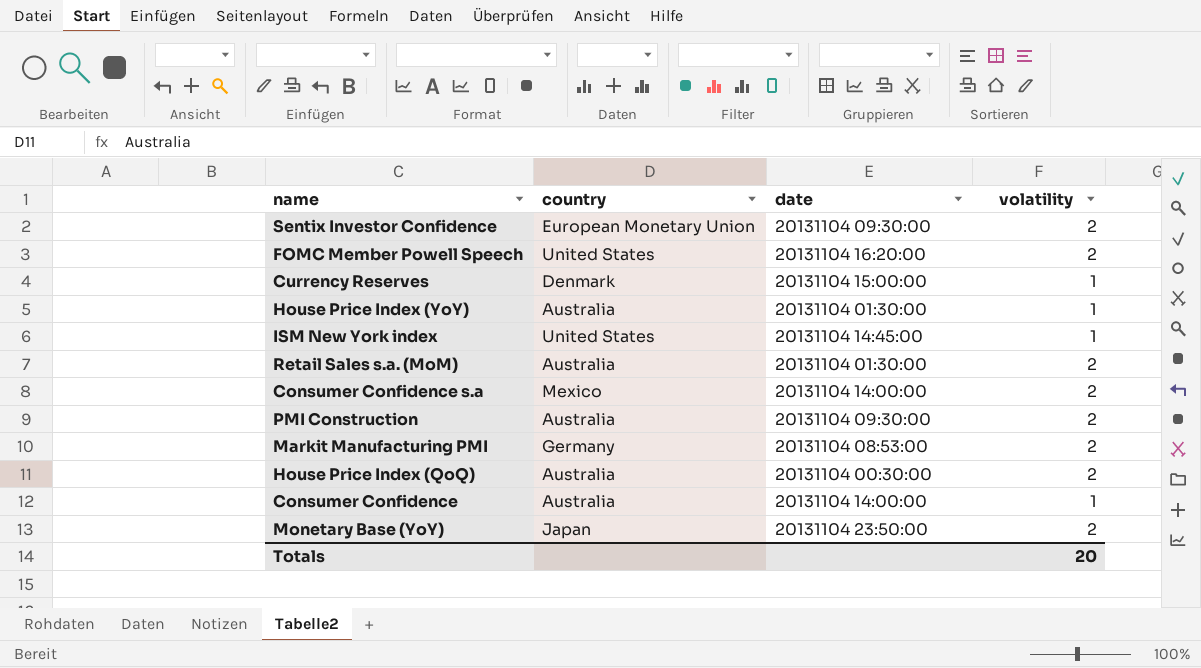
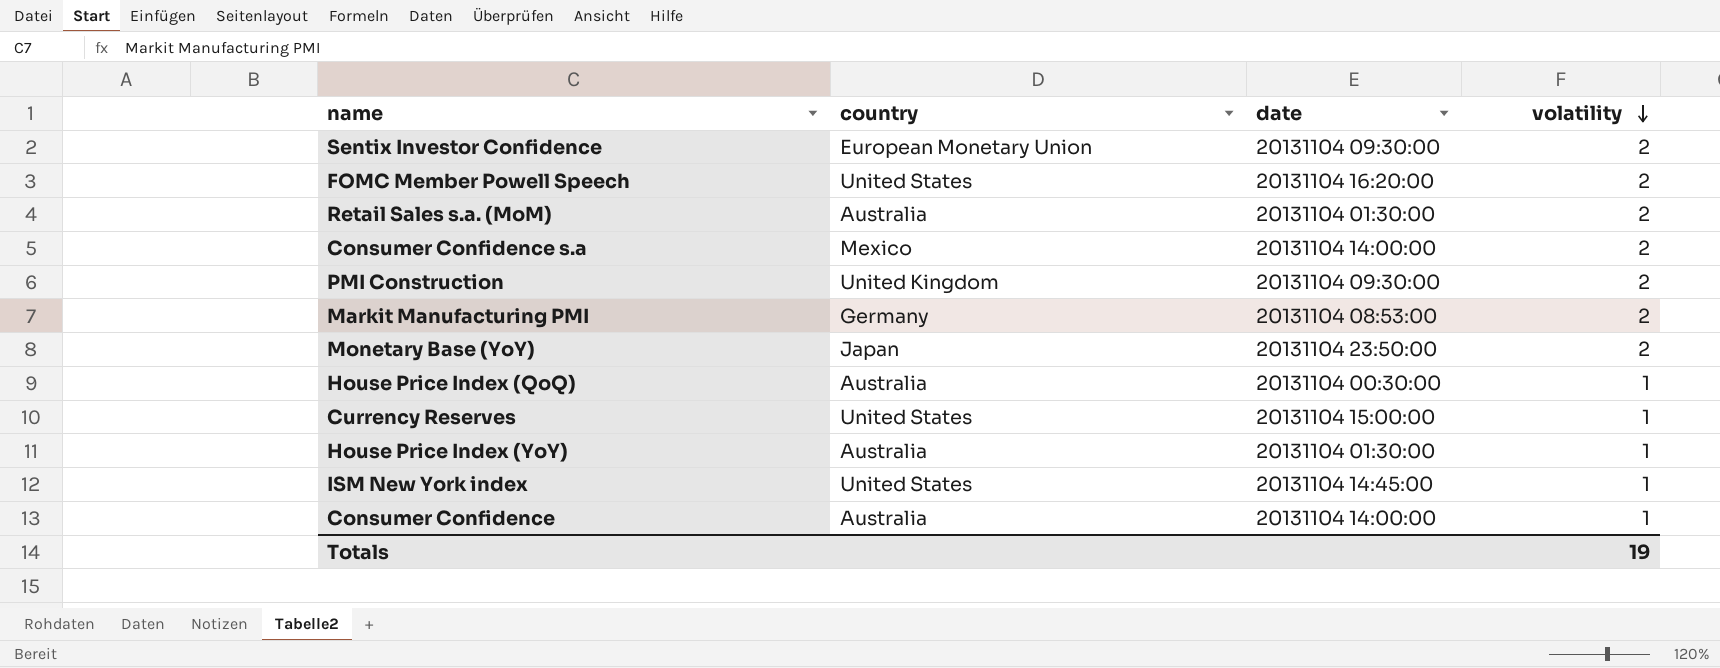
row order: none -> volatility descending
PMI Construction | country: Australia -> United Kingdom
House Price Index (QoQ) | volatility: 2 -> 1
Currency Reserves | country: Denmark -> United States
Totals | volatility: 20 -> 19

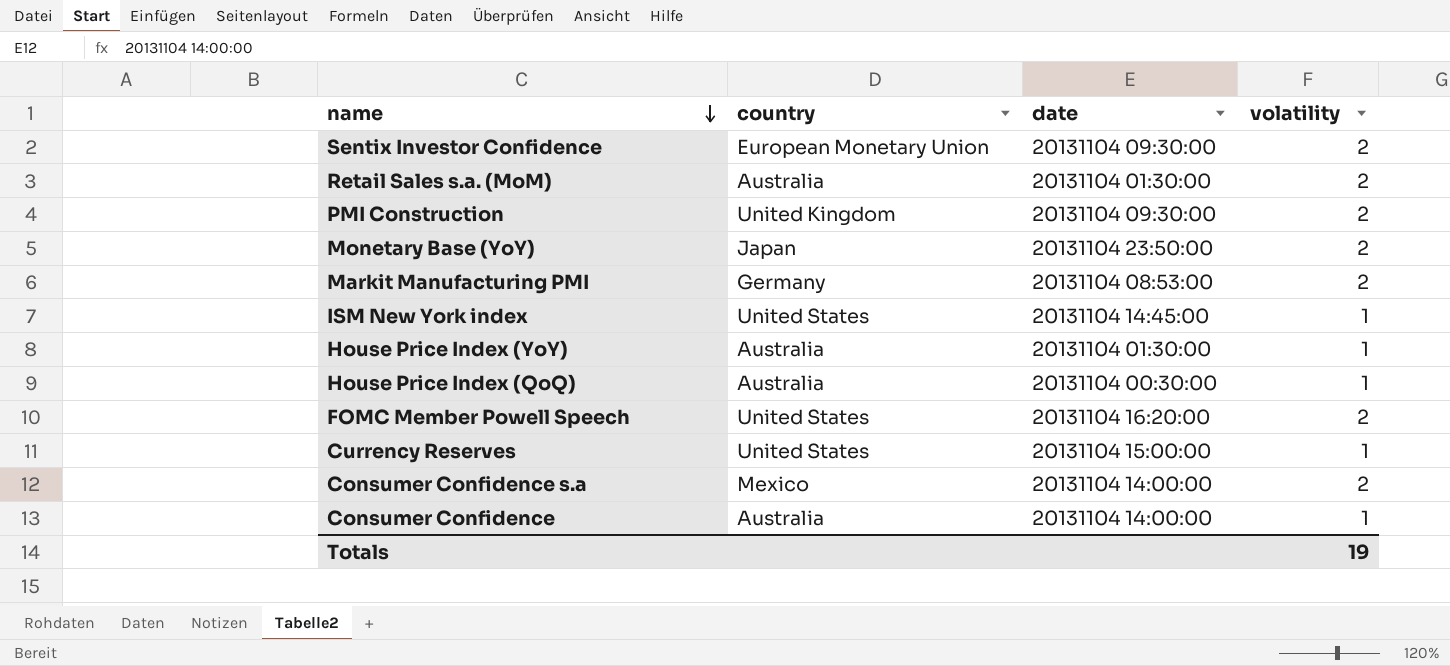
row order: volatility descending -> name descending

